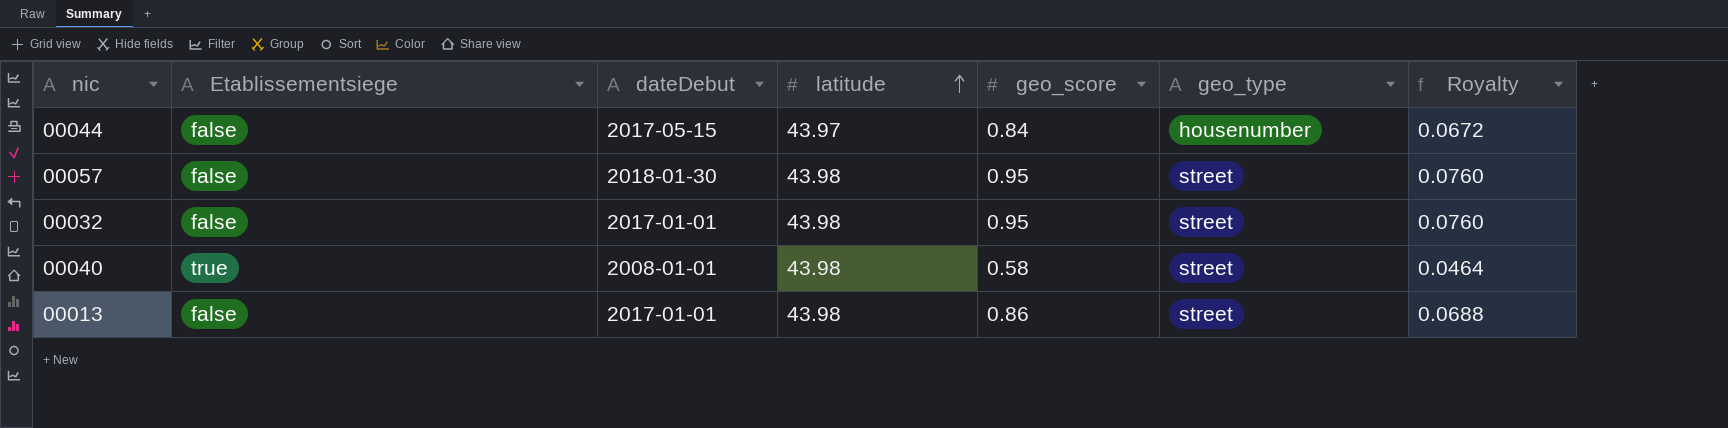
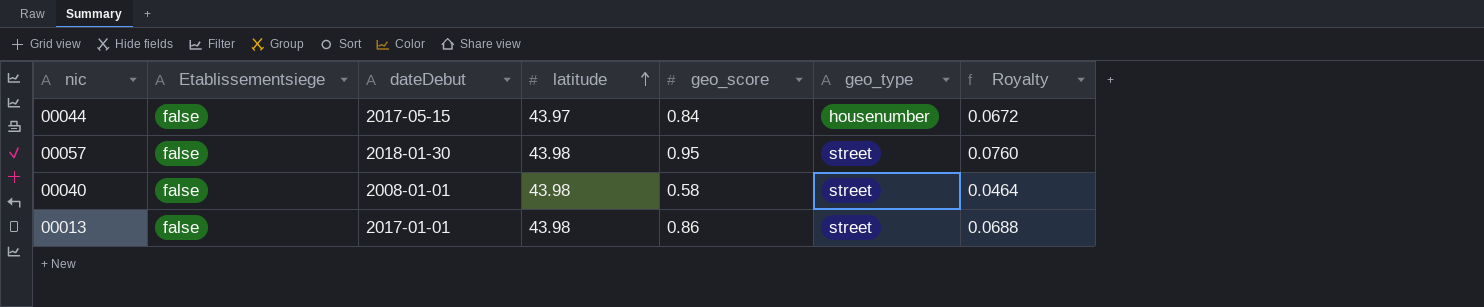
row 00032: false | 2017-01-01 | 43.98 | 0.95 | street | 0.0760 -> none
00040 | Etablissementsiege: true -> false

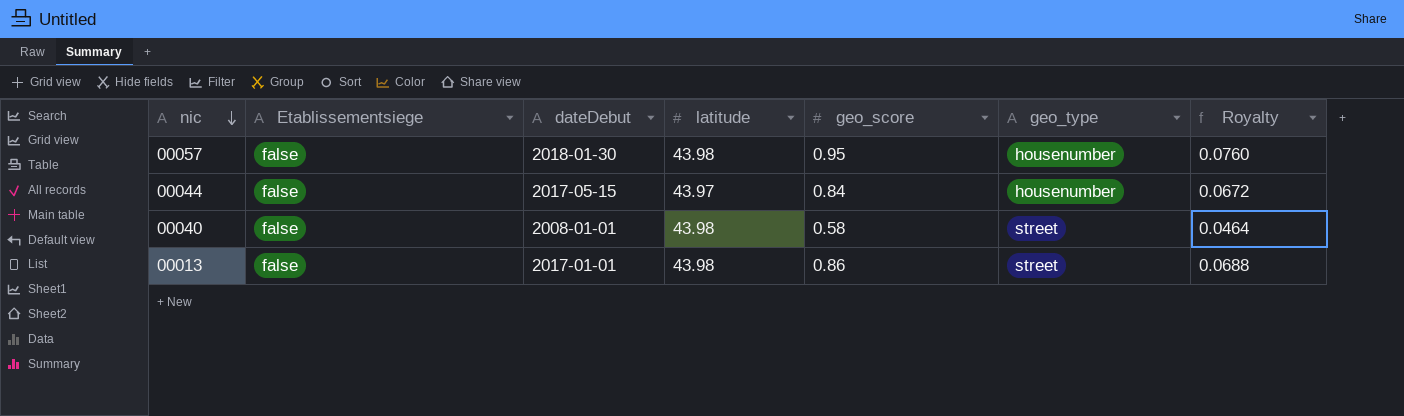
row order: latitude ascending -> nic descending
00057 | geo_type: street -> housenumber

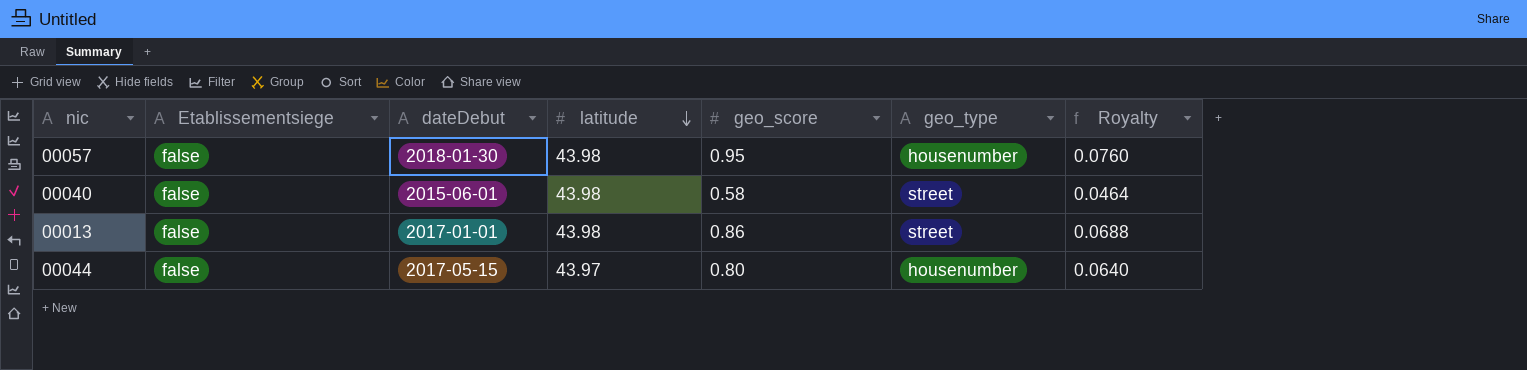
row order: nic descending -> latitude descending
00040 | dateDebut: 2008-01-01 -> 2015-06-01
00044 | geo_score: 0.84 -> 0.80
00044 | Royalty: 0.0672 -> 0.0640

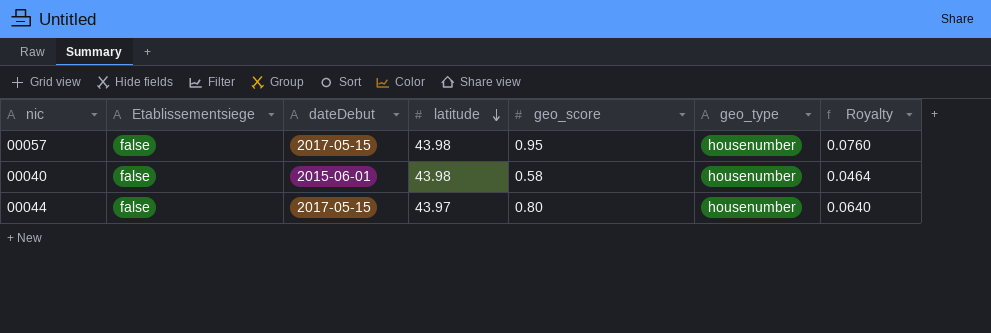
row 00013: false | 2017-01-01 | 43.98 | 0.86 | street | 0.0688 -> none
00057 | dateDebut: 2018-01-30 -> 2017-05-15
00040 | geo_type: street -> housenumber

